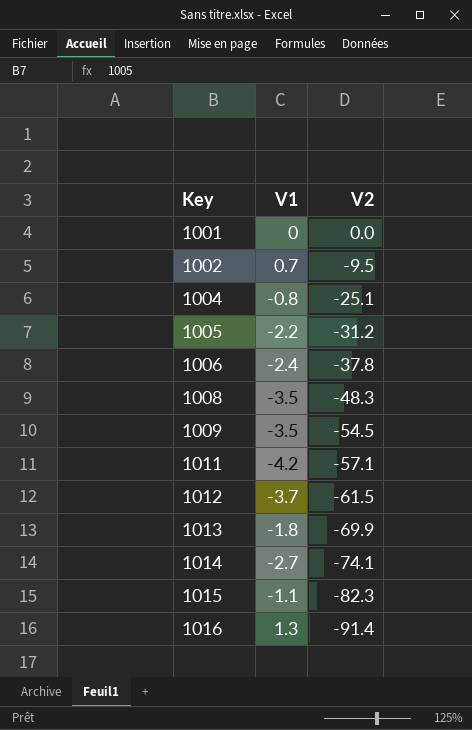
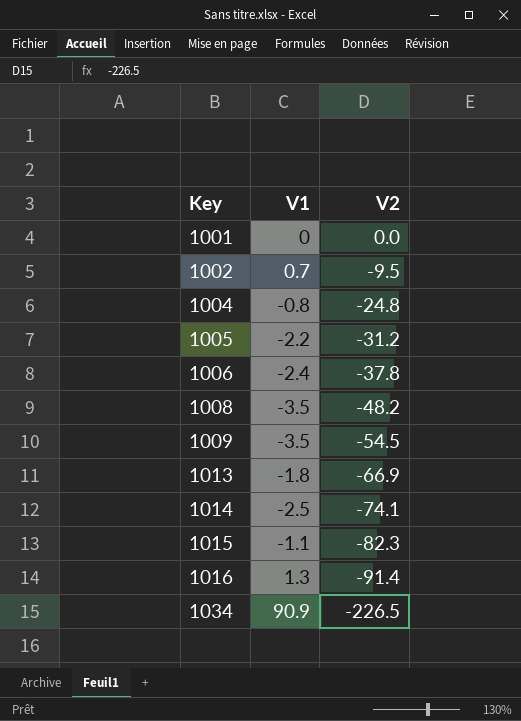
row 1011: -4.2 | -57.1 -> none
row 1012: -3.7 | -61.5 -> none
1004 | V2: -25.1 -> -24.8
1008 | V2: -48.3 -> -48.2
1013 | V2: -69.9 -> -66.9
1014 | V1: -2.7 -> -2.5
row 1034: none -> 90.9 | -226.5

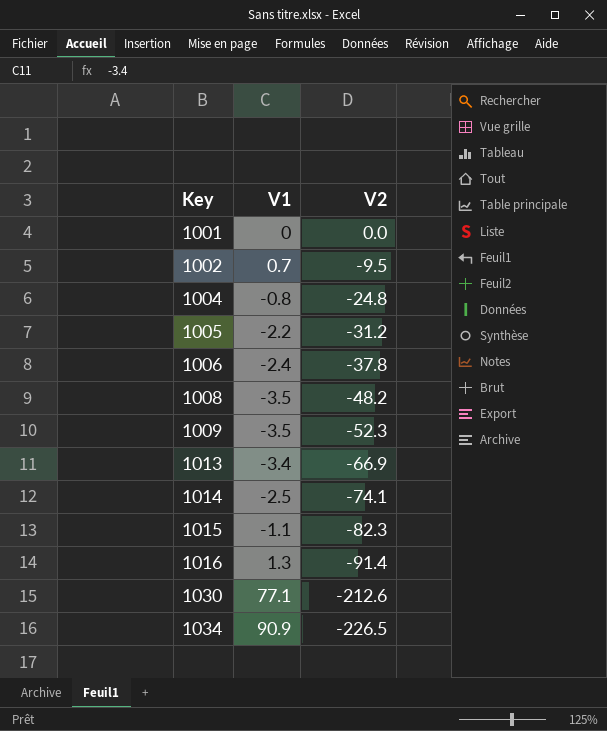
1009 | V2: -54.5 -> -52.3
1013 | V1: -1.8 -> -3.4
row 1030: none -> 77.1 | -212.6

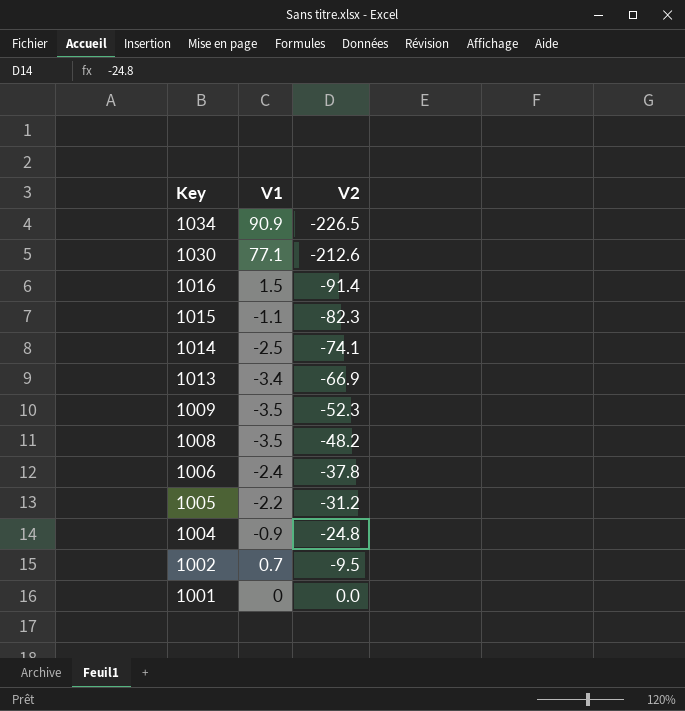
row order: Key ascending -> Key descending
1016 | V1: 1.3 -> 1.5
1004 | V1: -0.8 -> -0.9

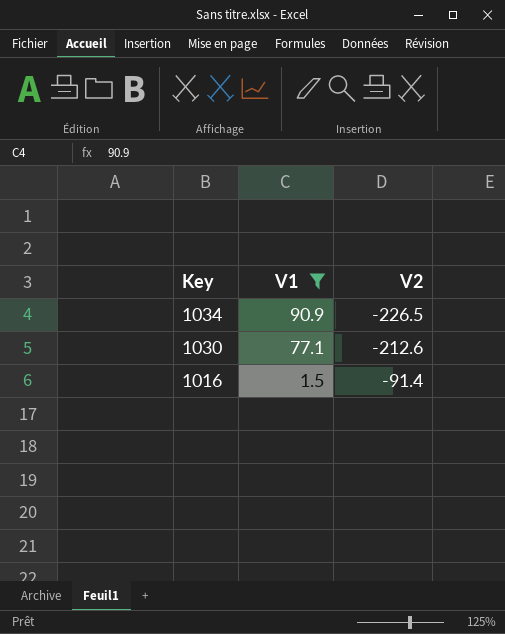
filter: none -> V1 >= 1.5

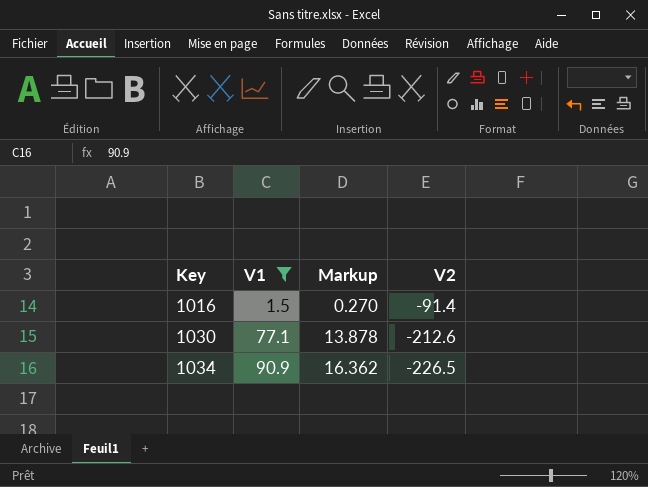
row order: Key descending -> Key ascending
column Markup | formula: none -> [V1] * 0.18

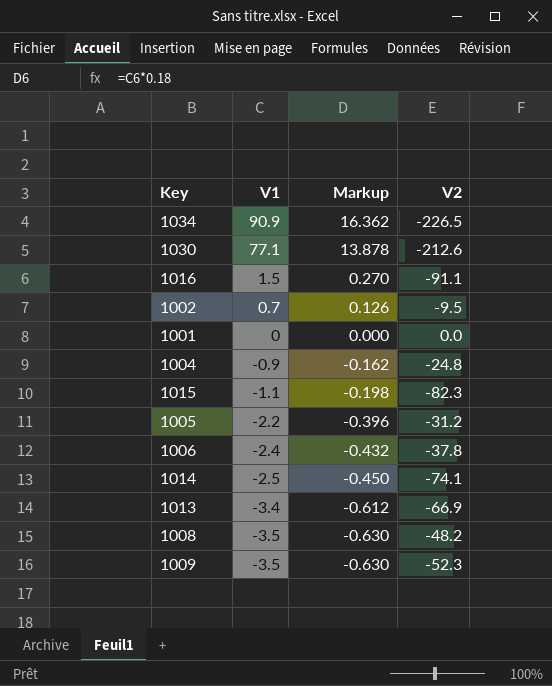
filter: V1 >= 1.5 -> none
row order: Key ascending -> V1 descending
1016 | V2: -91.4 -> -91.1

